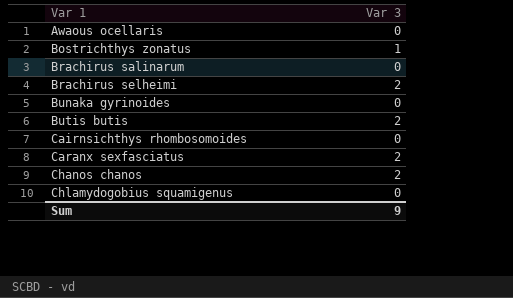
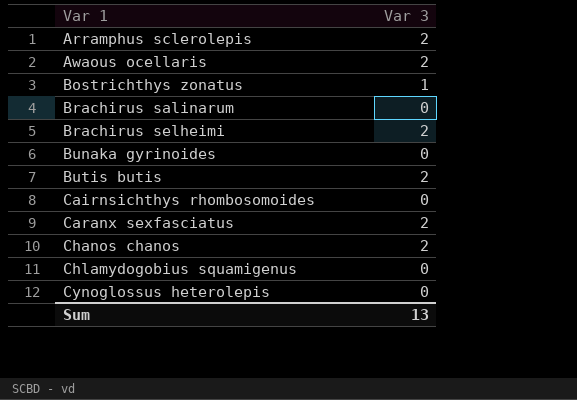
row Arramphus sclerolepis: none -> 2
Awaous ocellaris | Var 3: 0 -> 2
row Cynoglossus heterolepis: none -> 0
Sum | Var 3: 9 -> 13

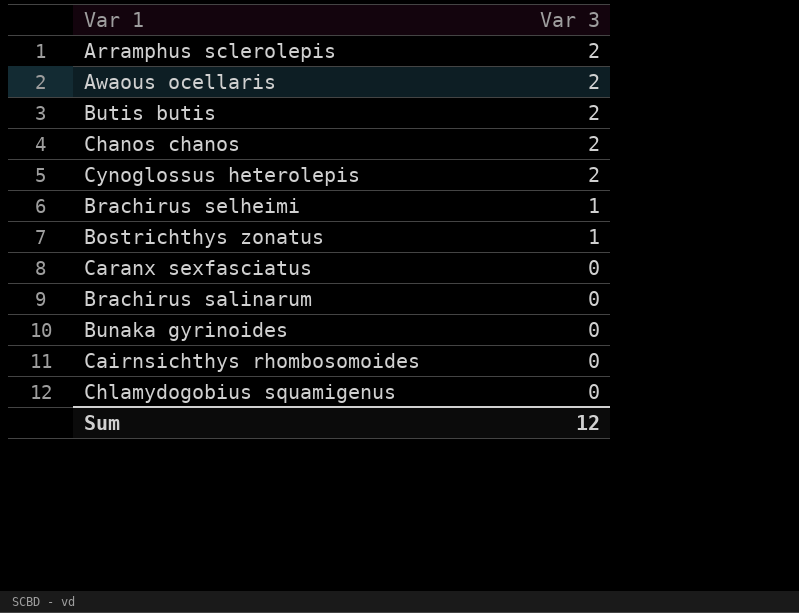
row order: Var 1 ascending -> Var 3 descending
Cynoglossus heterolepis | Var 3: 0 -> 2
Brachirus selheimi | Var 3: 2 -> 1
Caranx sexfasciatus | Var 3: 2 -> 0
Sum | Var 3: 13 -> 12

